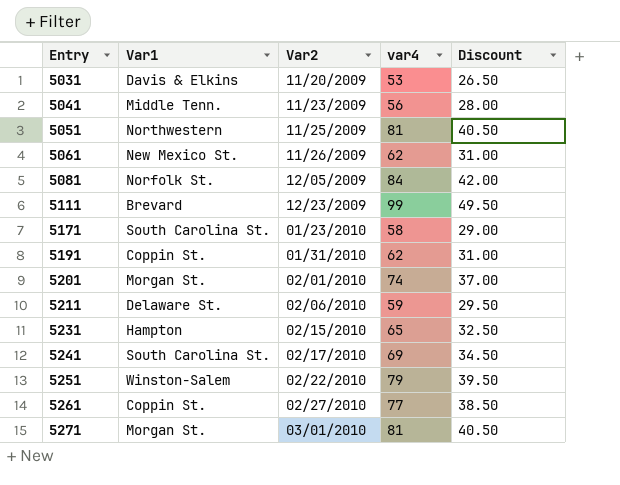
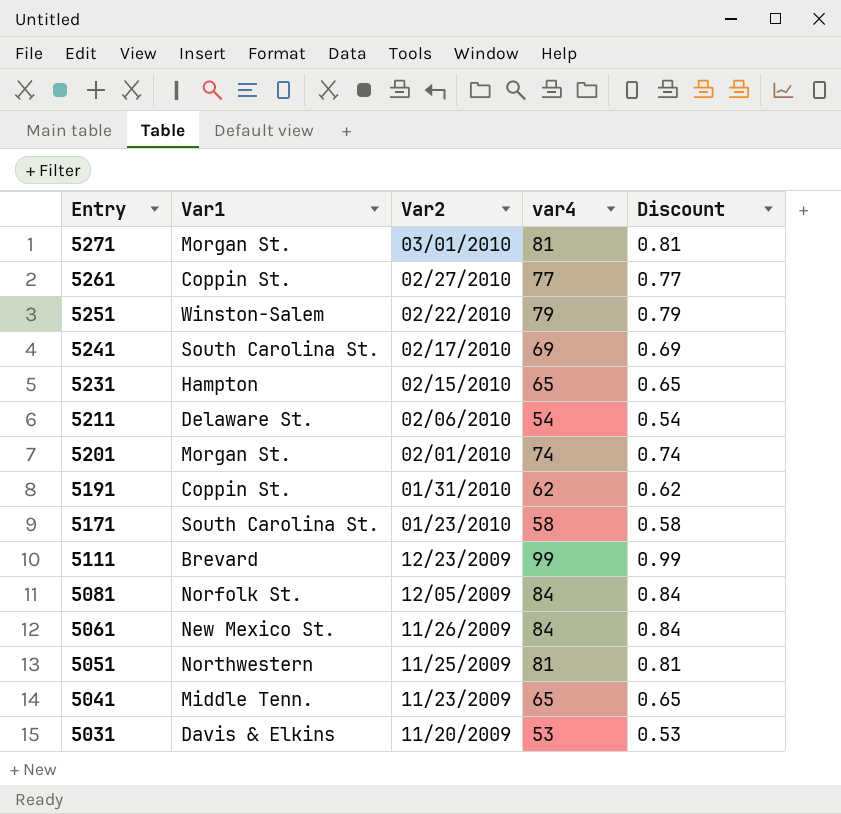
row order: Entry ascending -> Entry descending
column Discount | formula: [var4] * 0.5 -> [var4] * 0.01
5211 | var4: 59 -> 54
5061 | var4: 62 -> 84
5041 | var4: 56 -> 65

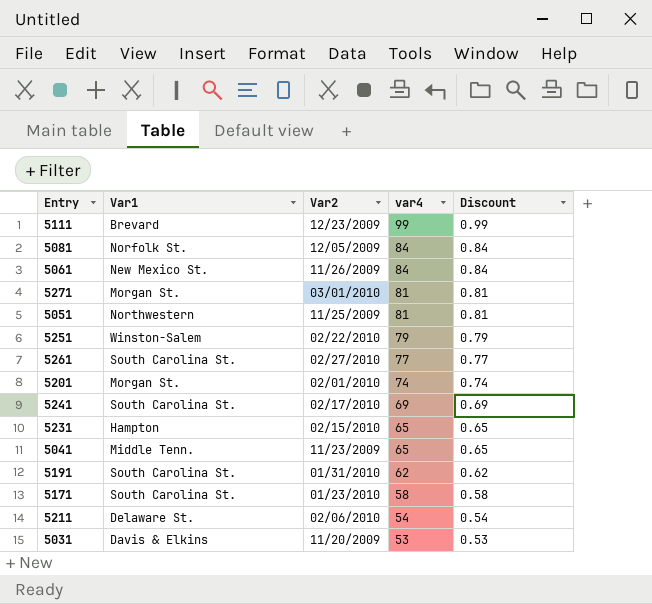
row order: Entry descending -> var4 descending
5261 | Var1: Coppin St. -> South Carolina St.
5191 | Var1: Coppin St. -> South Carolina St.

